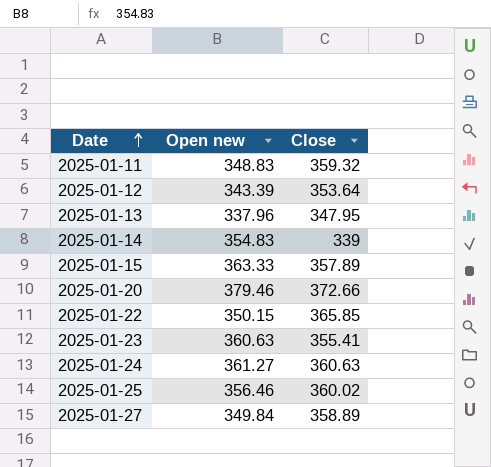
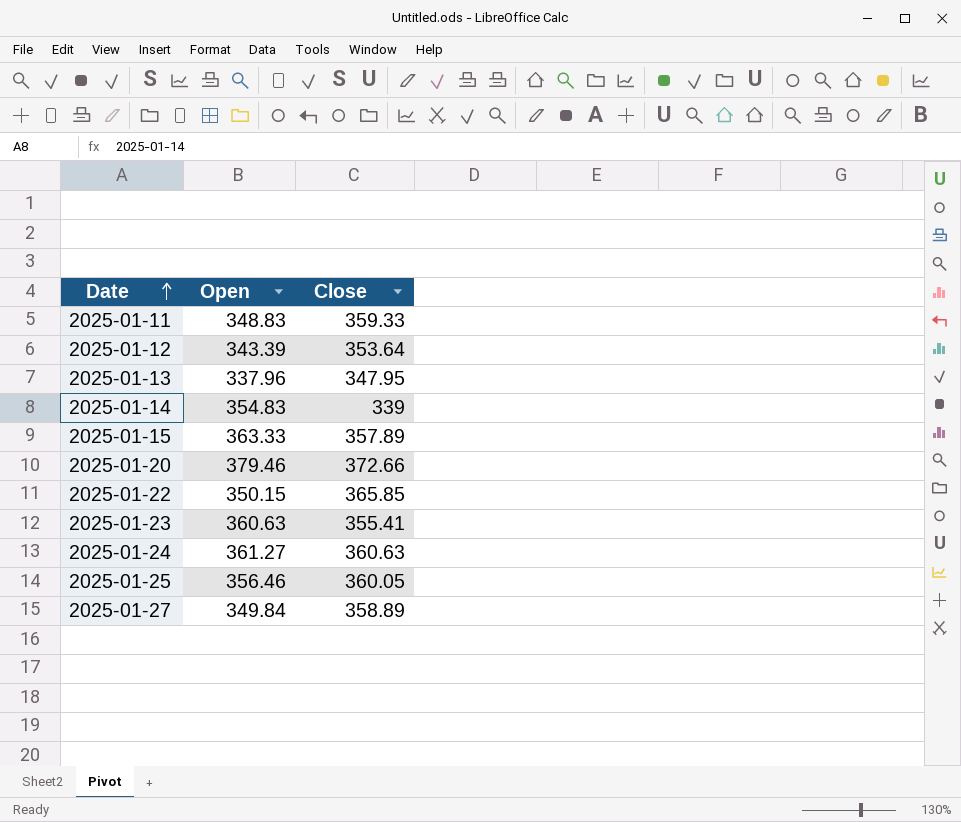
column name: Open new -> Open
2025-01-11 | Close: 359.32 -> 359.33
2025-01-25 | Close: 360.02 -> 360.05

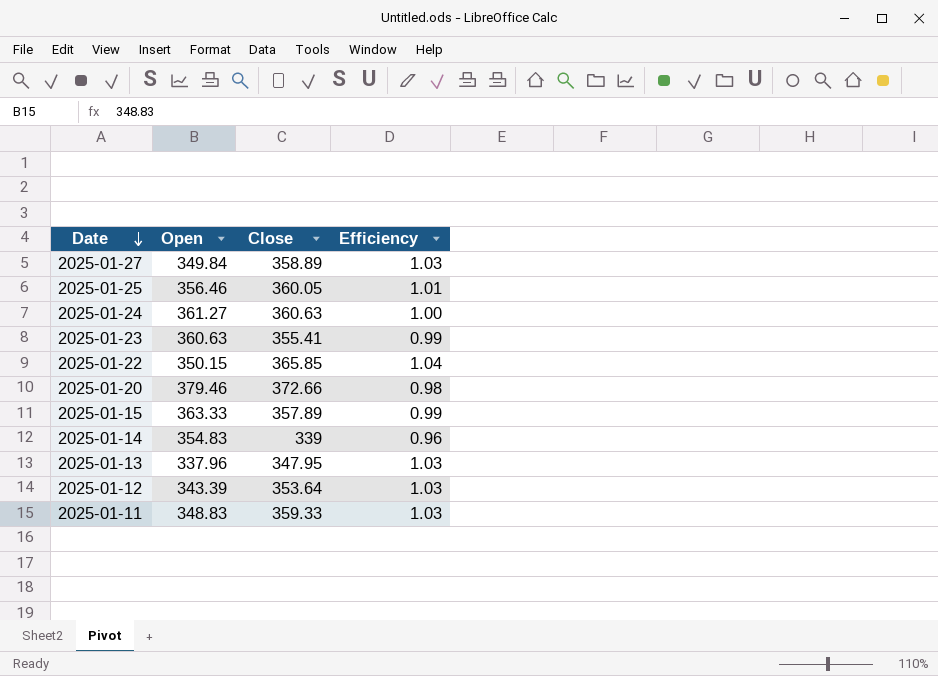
row order: Date ascending -> Date descending
column Efficiency | formula: none -> [Close] / [Open]

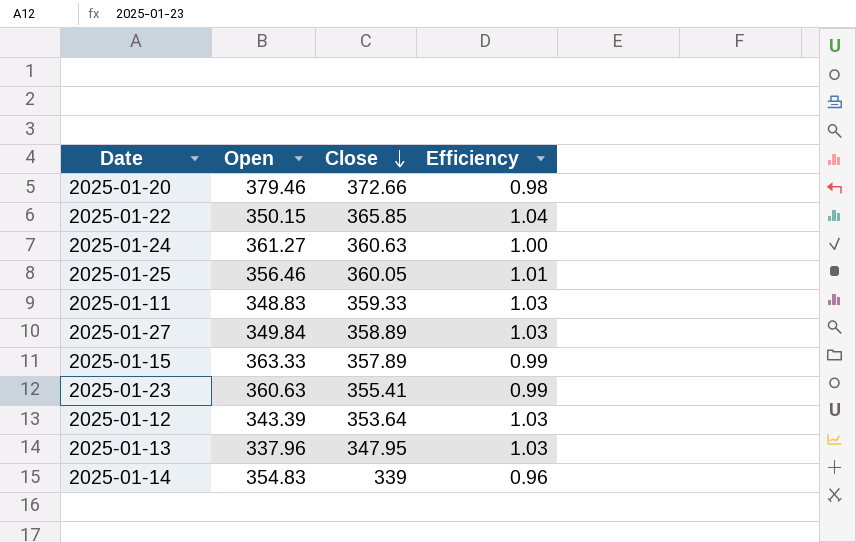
row order: Date descending -> Close descending

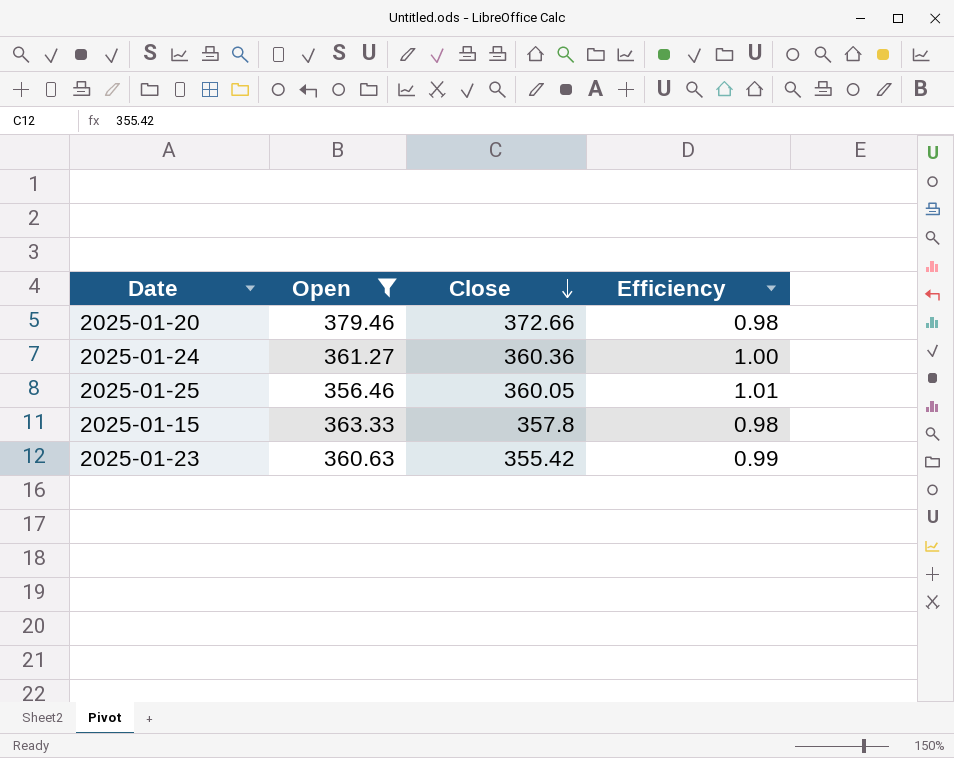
filter: none -> Open >= 356.46
2025-01-24 | Close: 360.63 -> 360.36
2025-01-15 | Close: 357.89 -> 357.8
2025-01-15 | Efficiency: 0.99 -> 0.98
2025-01-23 | Close: 355.41 -> 355.42

